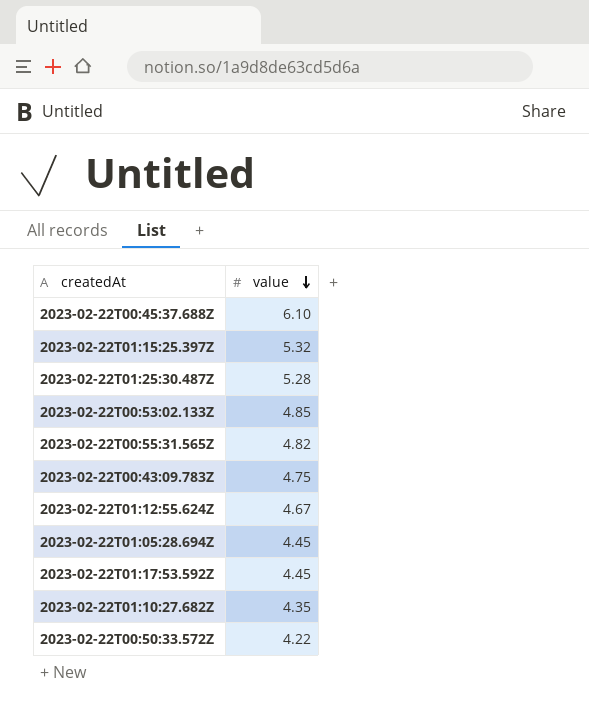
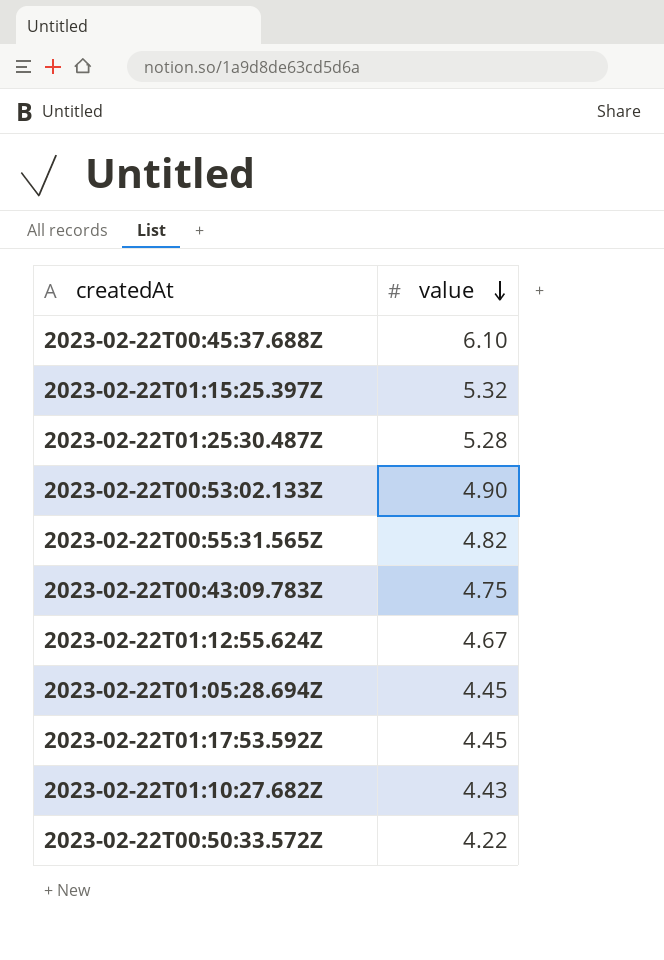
2023-02-22T00:53:02.133Z | value: 4.85 -> 4.90
2023-02-22T01:10:27.682Z | value: 4.35 -> 4.43

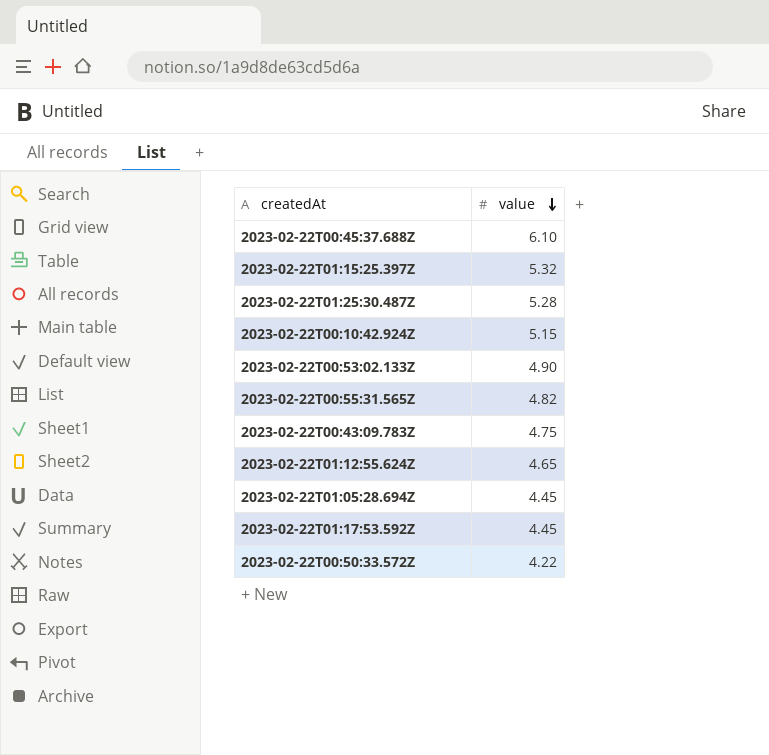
row 2023-02-22T01:10:27.682Z: 4.43 -> none
row 2023-02-22T00:10:42.924Z: none -> 5.15
2023-02-22T01:12:55.624Z | value: 4.67 -> 4.65

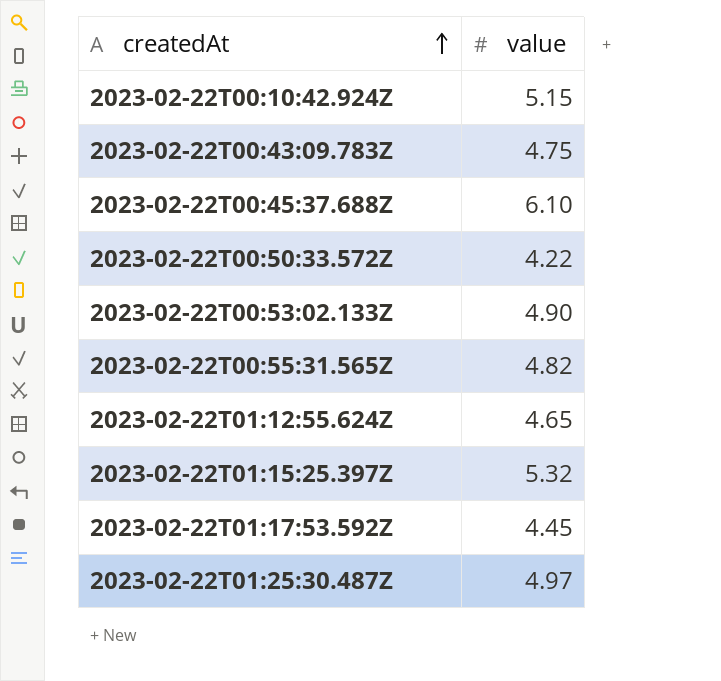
row order: value descending -> createdAt ascending
row 2023-02-22T01:05:28.694Z: 4.45 -> none
2023-02-22T01:25:30.487Z | value: 5.28 -> 4.97

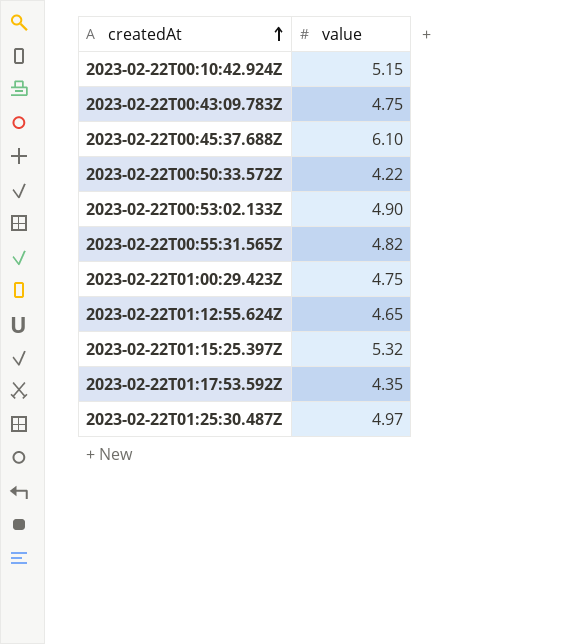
row 2023-02-22T01:00:29.423Z: none -> 4.75
2023-02-22T01:17:53.592Z | value: 4.45 -> 4.35

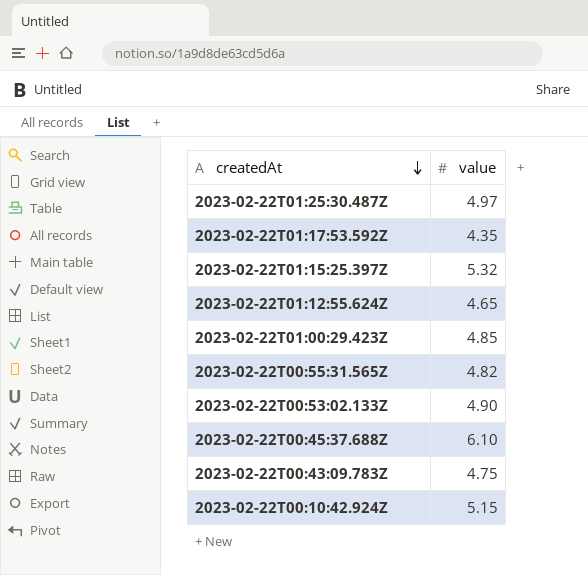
row order: createdAt ascending -> createdAt descending
row 2023-02-22T00:50:33.572Z: 4.22 -> none
2023-02-22T01:00:29.423Z | value: 4.75 -> 4.85

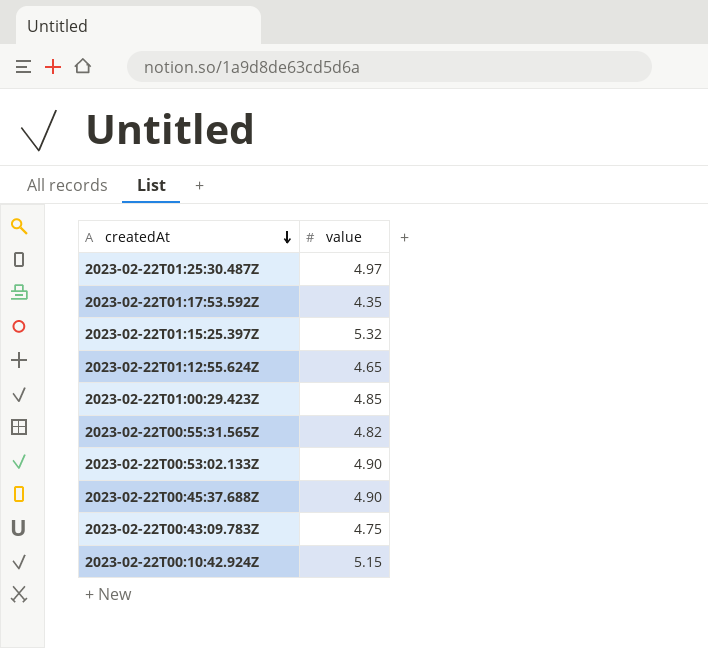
2023-02-22T00:45:37.688Z | value: 6.10 -> 4.90

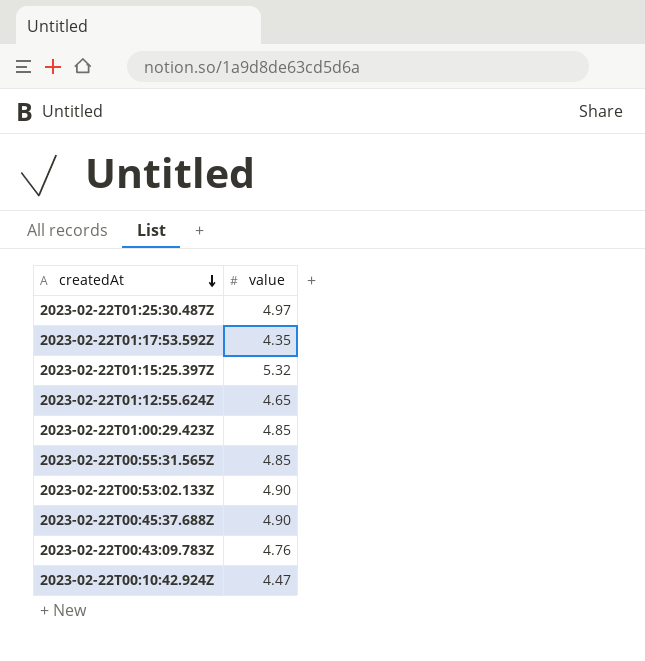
2023-02-22T00:55:31.565Z | value: 4.82 -> 4.85
2023-02-22T00:43:09.783Z | value: 4.75 -> 4.76
2023-02-22T00:10:42.924Z | value: 5.15 -> 4.47

